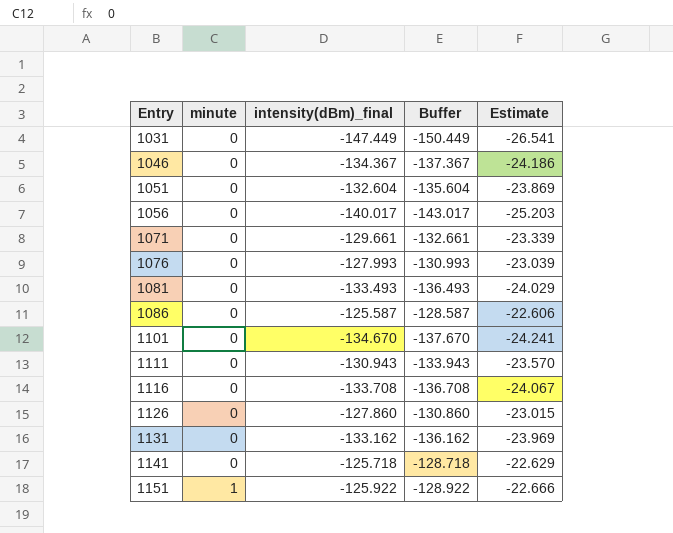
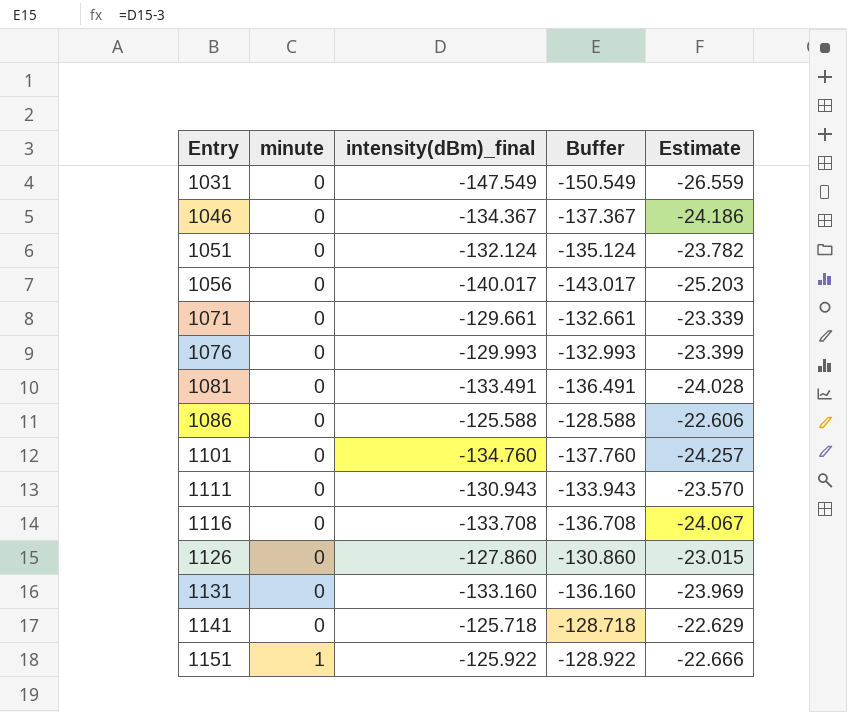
1031 | intensity(dBm)_final: -147.449 -> -147.549
1031 | Buffer: -150.449 -> -150.549
1031 | Estimate: -26.541 -> -26.559
1051 | intensity(dBm)_final: -132.604 -> -132.124
1051 | Buffer: -135.604 -> -135.124
1051 | Estimate: -23.869 -> -23.782
1076 | intensity(dBm)_final: -127.993 -> -129.993
1076 | Buffer: -130.993 -> -132.993
1076 | Estimate: -23.039 -> -23.399
1081 | intensity(dBm)_final: -133.493 -> -133.491
1081 | Buffer: -136.493 -> -136.491
1081 | Estimate: -24.029 -> -24.028
1086 | intensity(dBm)_final: -125.587 -> -125.588
1086 | Buffer: -128.587 -> -128.588
1101 | intensity(dBm)_final: -134.670 -> -134.760
1101 | Buffer: -137.670 -> -137.760
1101 | Estimate: -24.241 -> -24.257
1131 | intensity(dBm)_final: -133.162 -> -133.160
1131 | Buffer: -136.162 -> -136.160

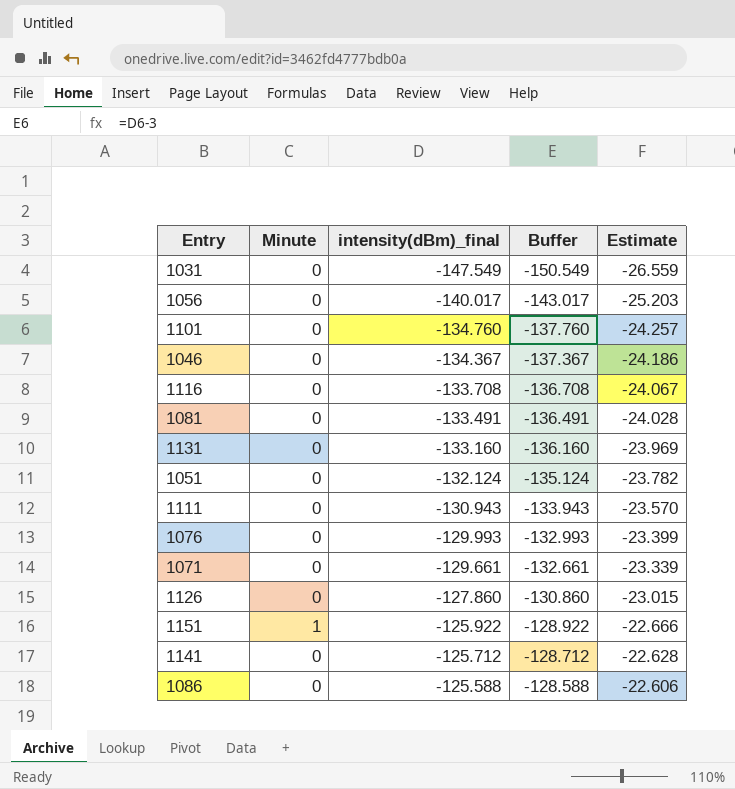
row order: Entry ascending -> intensity(dBm)_final ascending
column name: minute -> Minute
1141 | intensity(dBm)_final: -125.718 -> -125.712
1141 | Buffer: -128.718 -> -128.712
1141 | Estimate: -22.629 -> -22.628

